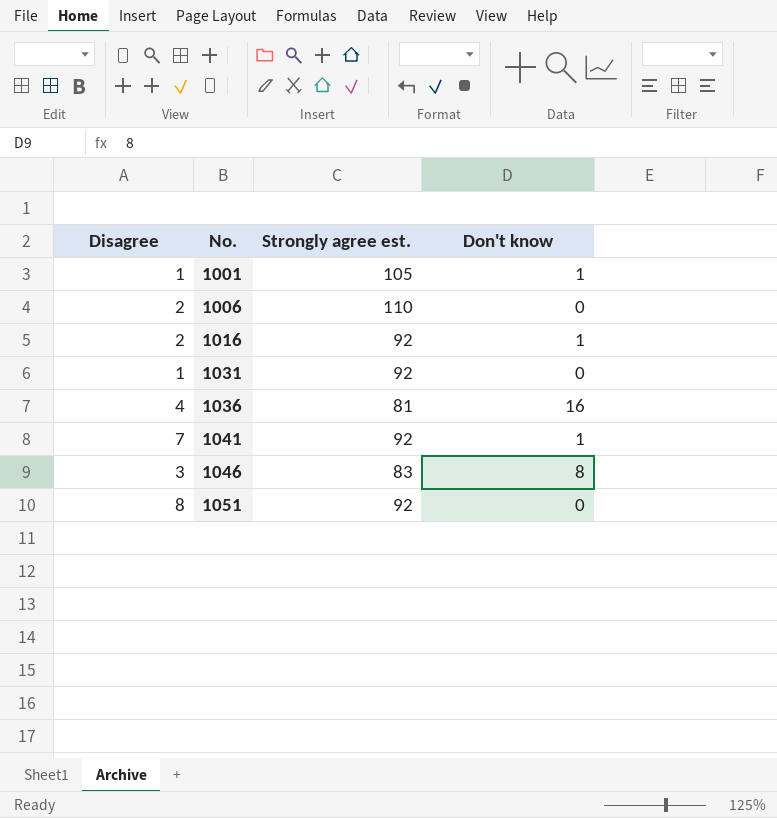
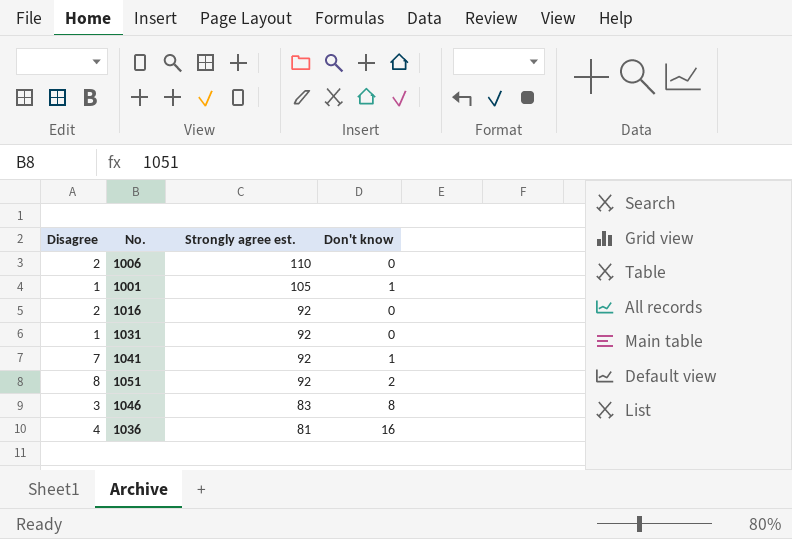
row order: No. ascending -> Strongly agree est. descending
1016 | Don't know: 1 -> 0
1051 | Don't know: 0 -> 2

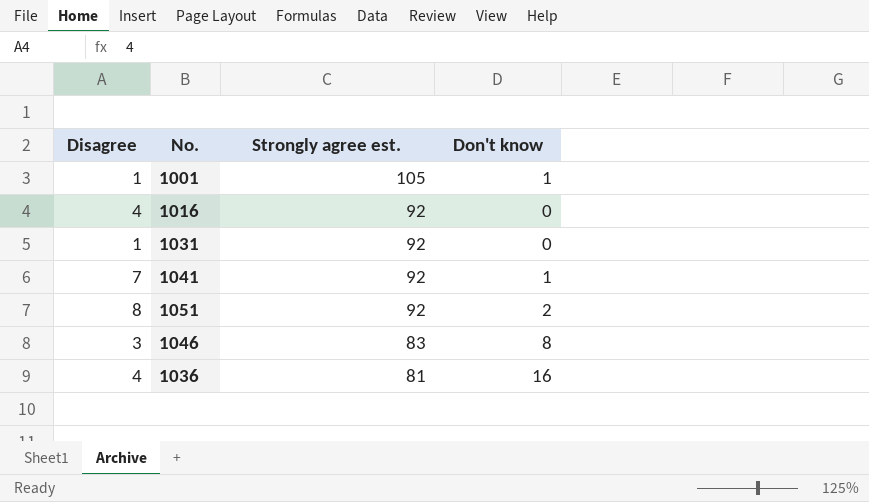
row 1006: 2 | 110 | 0 -> none
1016 | Disagree: 2 -> 4

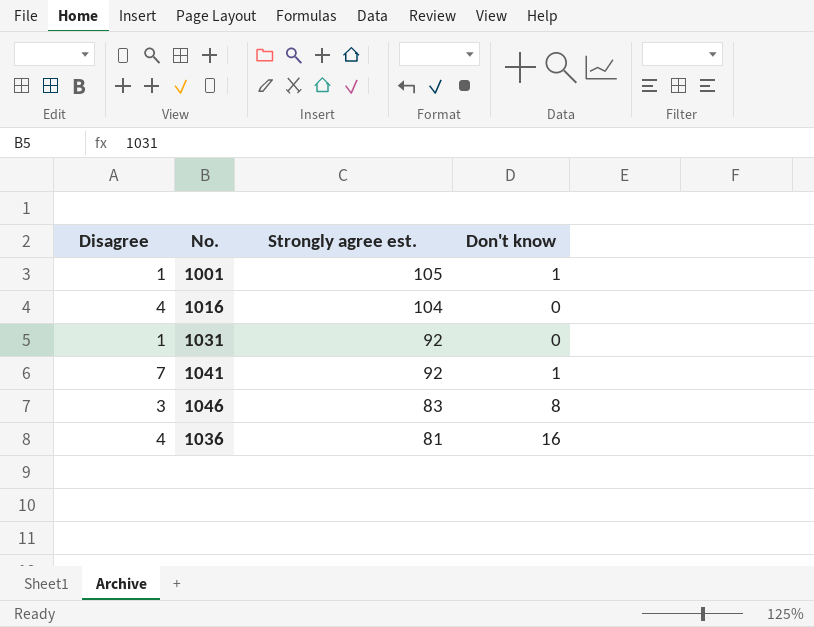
row 1051: 8 | 92 | 2 -> none
1016 | Strongly agree est.: 92 -> 104

